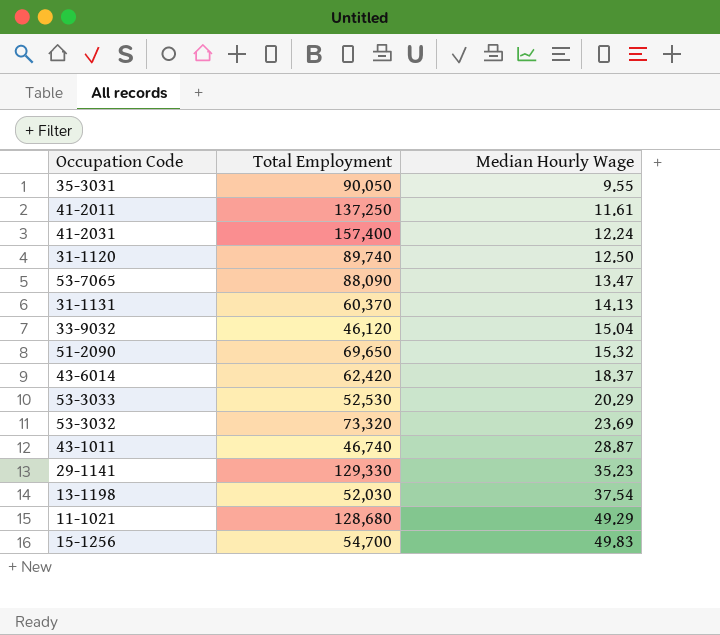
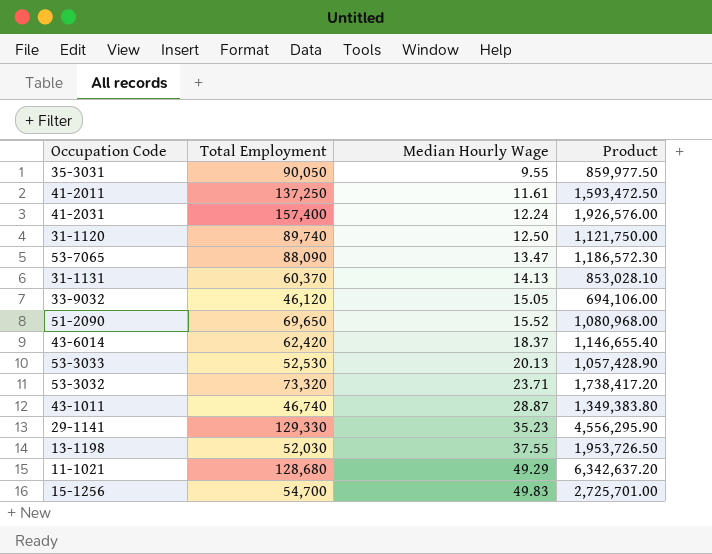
column Product | formula: none -> [Total Employment] * [Median Hourly Wage]
33-9032 | Median Hourly Wage: 15.04 -> 15.05
51-2090 | Median Hourly Wage: 15.32 -> 15.52
53-3033 | Median Hourly Wage: 20.29 -> 20.13
53-3032 | Median Hourly Wage: 23.69 -> 23.71
13-1198 | Median Hourly Wage: 37.54 -> 37.55

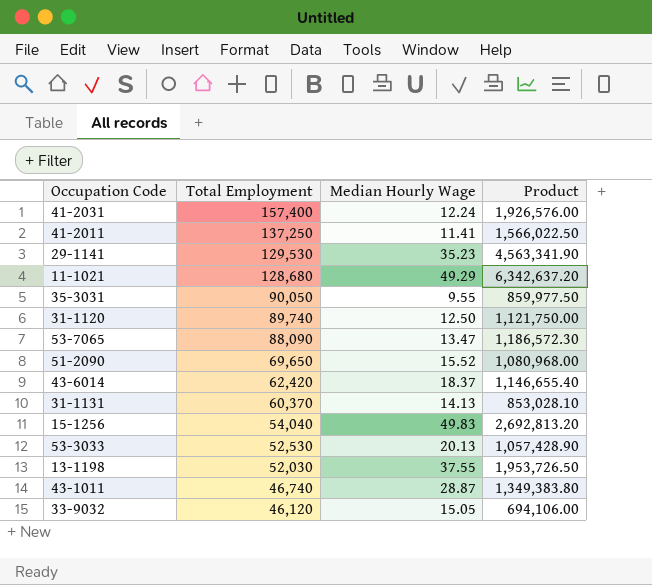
row order: Median Hourly Wage ascending -> Total Employment descending
row 53-3032: 73,320 | 23.71 | 1,738,417.20 -> none
41-2011 | Median Hourly Wage: 11.61 -> 11.41
41-2011 | Product: 1,593,472.50 -> 1,566,022.50
29-1141 | Total Employment: 129,330 -> 129,530
29-1141 | Product: 4,556,295.90 -> 4,563,341.90
15-1256 | Total Employment: 54,700 -> 54,040
15-1256 | Product: 2,725,701.00 -> 2,692,813.20

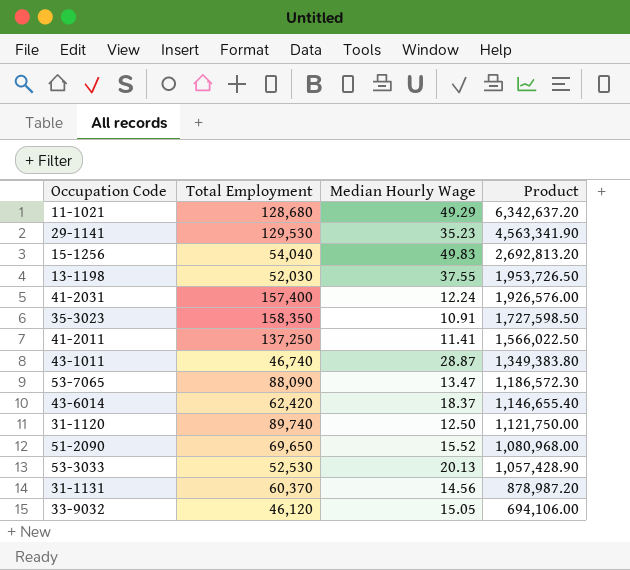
row order: Total Employment descending -> Product descending
row 35-3031: 90,050 | 9.55 | 859,977.50 -> none
row 35-3023: none -> 158,350 | 10.91 | 1,727,598.50
31-1131 | Median Hourly Wage: 14.13 -> 14.56
31-1131 | Product: 853,028.10 -> 878,987.20

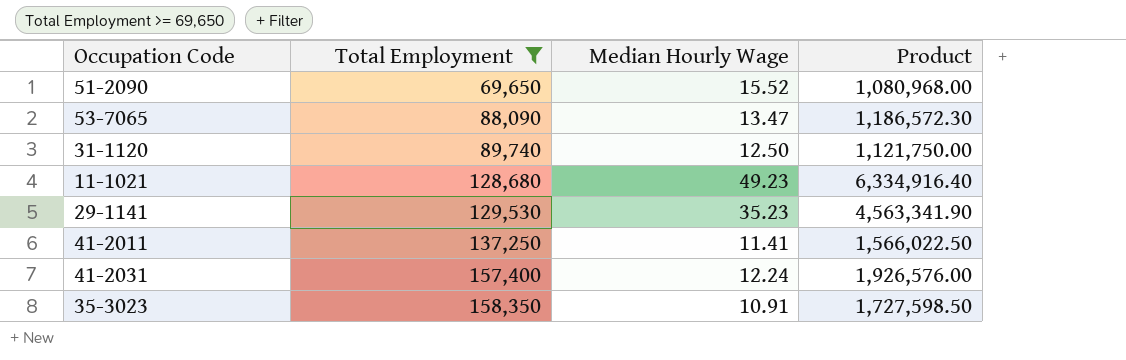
filter: none -> Total Employment >= 69,650
row order: Product descending -> Total Employment ascending
11-1021 | Median Hourly Wage: 49.29 -> 49.23
11-1021 | Product: 6,342,637.20 -> 6,334,916.40

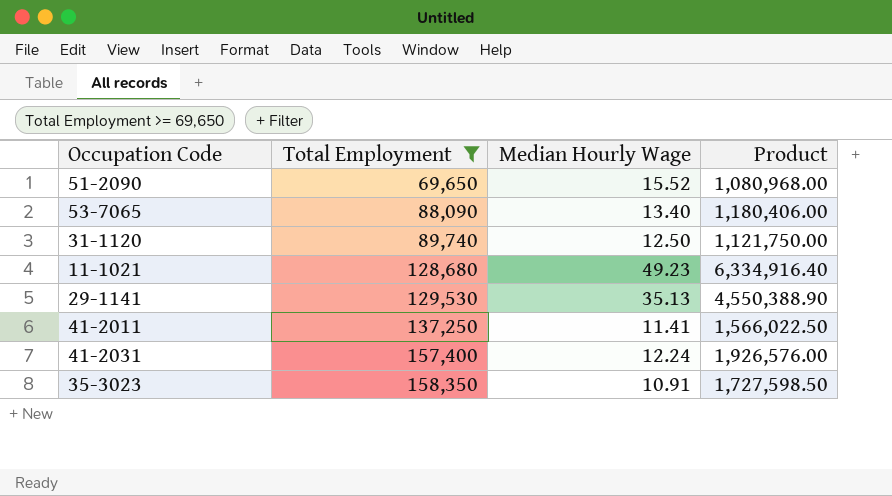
53-7065 | Median Hourly Wage: 13.47 -> 13.40
53-7065 | Product: 1,186,572.30 -> 1,180,406.00
29-1141 | Median Hourly Wage: 35.23 -> 35.13
29-1141 | Product: 4,563,341.90 -> 4,550,388.90

